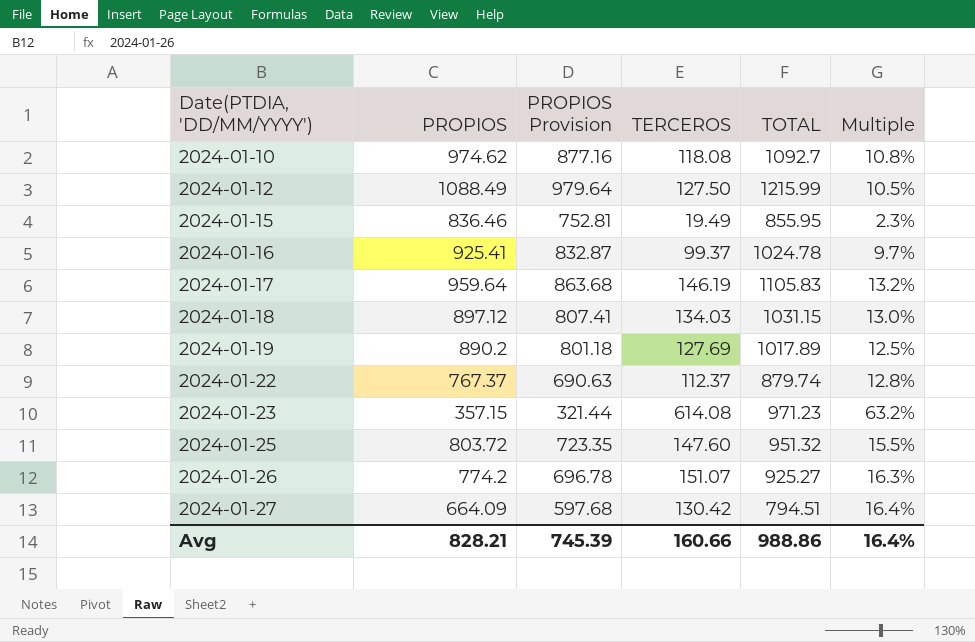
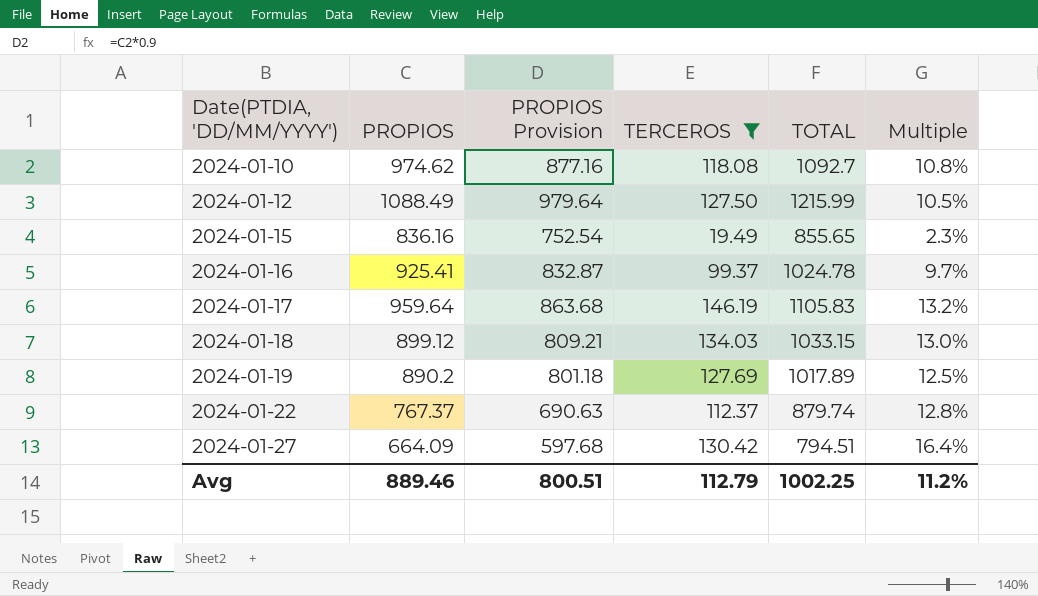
filter: none -> TERCEROS <= 146.19
2024-01-15 | PROPIOS: 836.46 -> 836.16
2024-01-15 | PROPIOS Provision: 752.81 -> 752.54
2024-01-15 | TOTAL: 855.95 -> 855.65
2024-01-18 | PROPIOS: 897.12 -> 899.12
2024-01-18 | PROPIOS Provision: 807.41 -> 809.21
2024-01-18 | TOTAL: 1031.15 -> 1033.15
Avg | PROPIOS: 828.21 -> 889.46
Avg | PROPIOS Provision: 745.39 -> 800.51
Avg | TERCEROS: 160.66 -> 112.79
Avg | TOTAL: 988.86 -> 1002.25
Avg | Multiple: 16.4% -> 11.2%

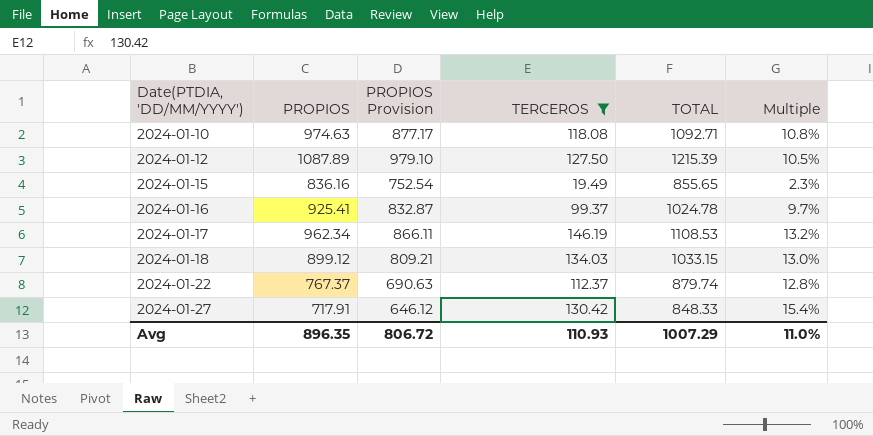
row 2024-01-19: 890.2 | 801.18 | 127.69 | 1017.89 | 12.5% -> none
2024-01-10 | PROPIOS: 974.62 -> 974.63
2024-01-10 | PROPIOS Provision: 877.16 -> 877.17
2024-01-10 | TOTAL: 1092.7 -> 1092.71
2024-01-12 | PROPIOS: 1088.49 -> 1087.89
2024-01-12 | PROPIOS Provision: 979.64 -> 979.10
2024-01-12 | TOTAL: 1215.99 -> 1215.39
2024-01-17 | PROPIOS: 959.64 -> 962.34
2024-01-17 | PROPIOS Provision: 863.68 -> 866.11
2024-01-17 | TOTAL: 1105.83 -> 1108.53
2024-01-27 | PROPIOS: 664.09 -> 717.91
2024-01-27 | PROPIOS Provision: 597.68 -> 646.12
2024-01-27 | TOTAL: 794.51 -> 848.33
2024-01-27 | Multiple: 16.4% -> 15.4%
Avg | PROPIOS: 889.46 -> 896.35
Avg | PROPIOS Provision: 800.51 -> 806.72
Avg | TERCEROS: 112.79 -> 110.93
Avg | TOTAL: 1002.25 -> 1007.29
Avg | Multiple: 11.2% -> 11.0%

